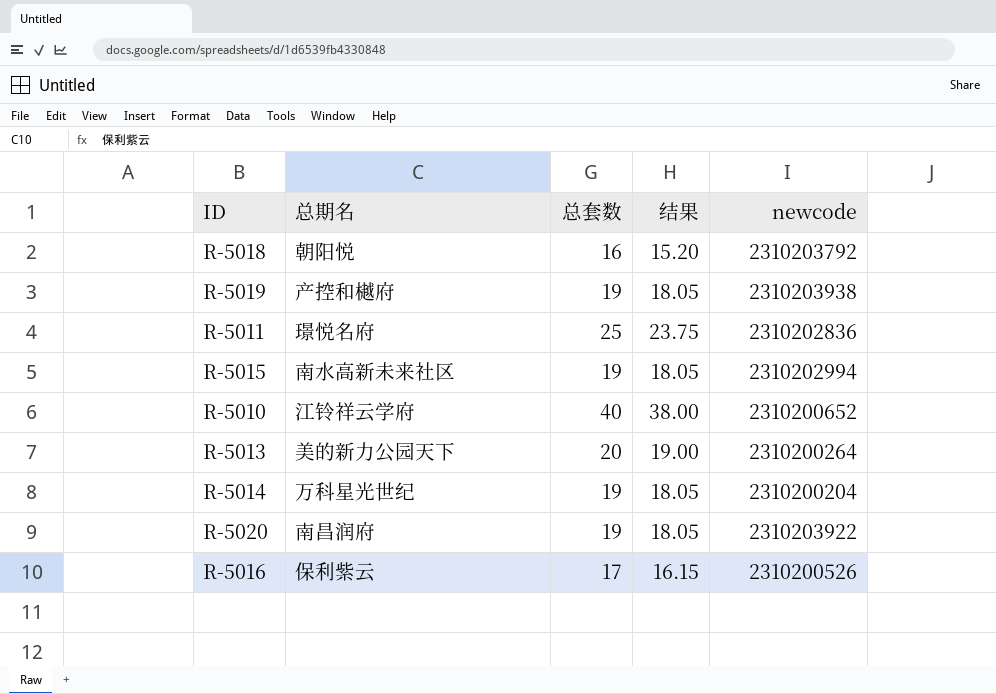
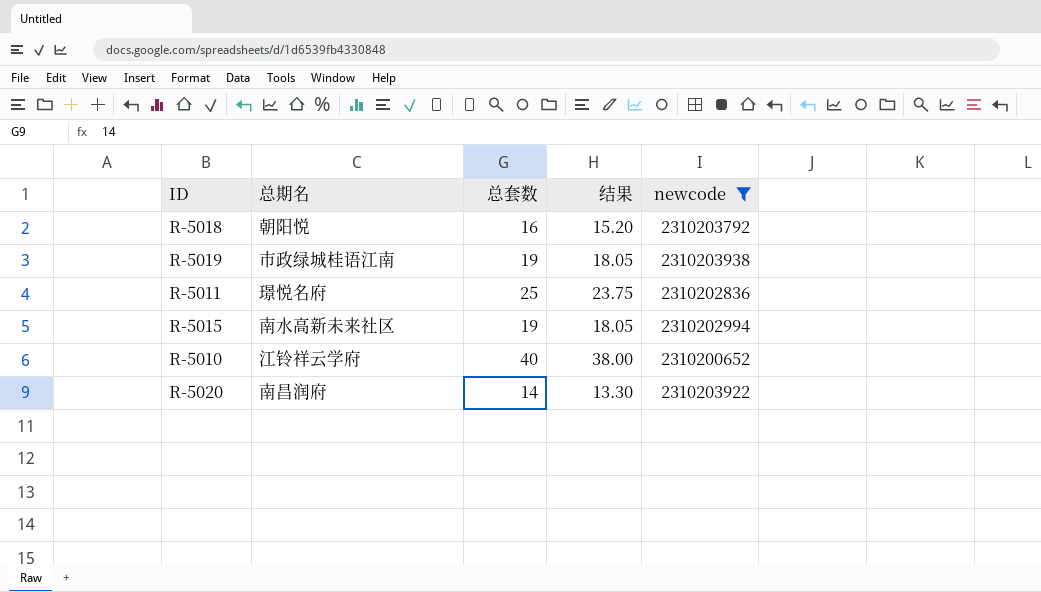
filter: none -> newcode >= 2310200652
R-5019 | 总期名: 产控和樾府 -> 市政绿城桂语江南
R-5020 | 总套数: 19 -> 14
R-5020 | 结果: 18.05 -> 13.30

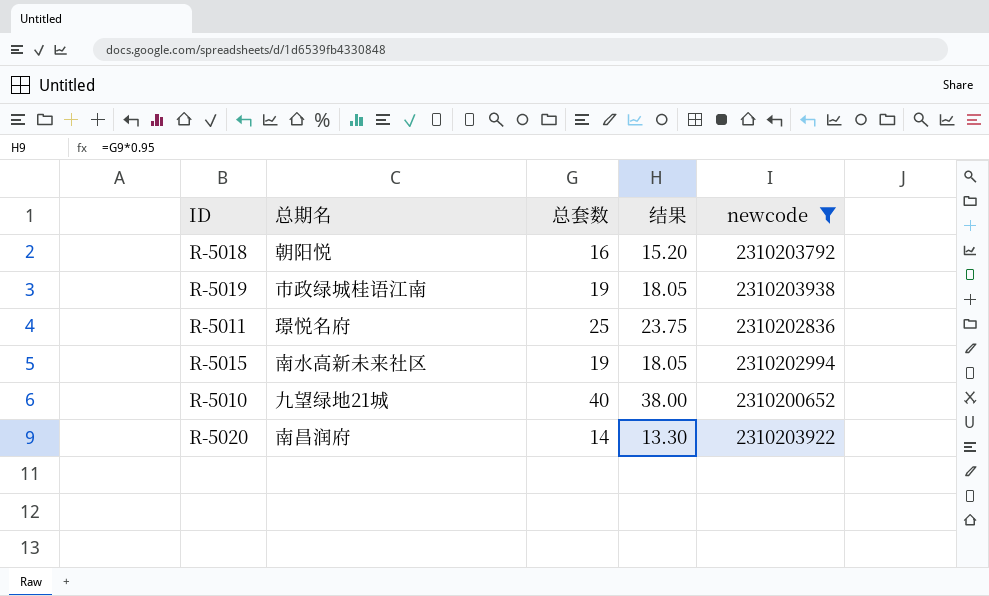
R-5010 | 总期名: 江铃祥云学府 -> 九望绿地21城

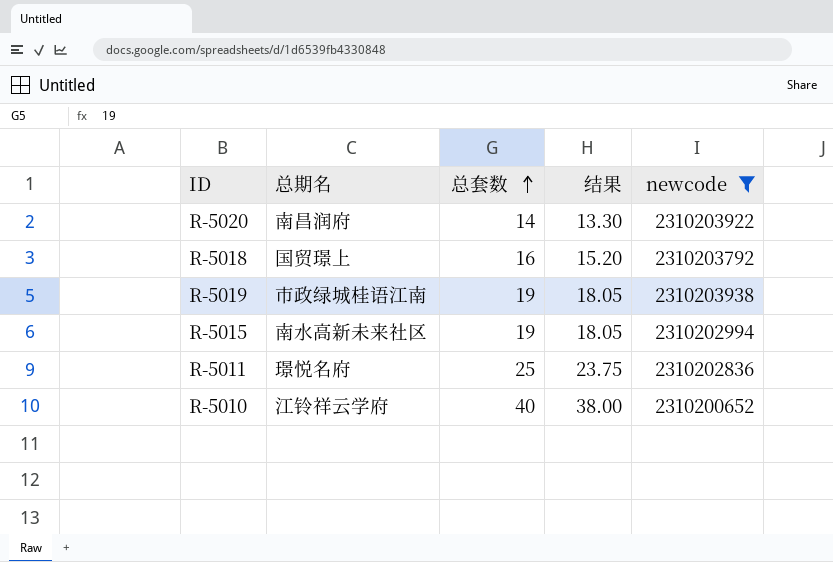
row order: none -> 总套数 ascending
R-5018 | 总期名: 朝阳悦 -> 国贸璟上
R-5010 | 总期名: 九望绿地21城 -> 江铃祥云学府

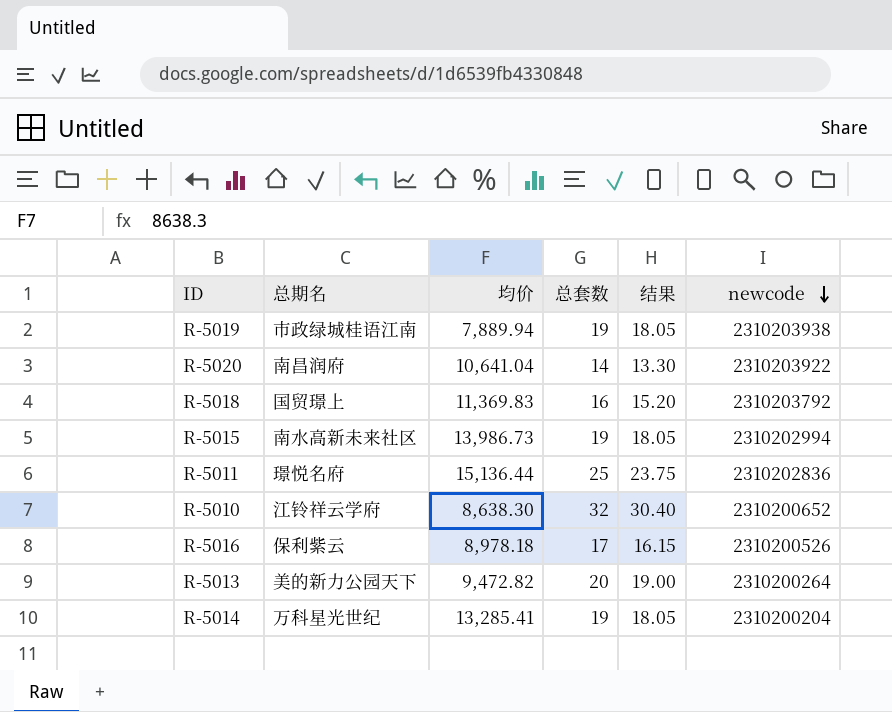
filter: newcode >= 2310200652 -> none
row order: 总套数 ascending -> newcode descending
column 均价 | position: none -> 3
R-5010 | 总套数: 40 -> 32
R-5010 | 结果: 38.00 -> 30.40

